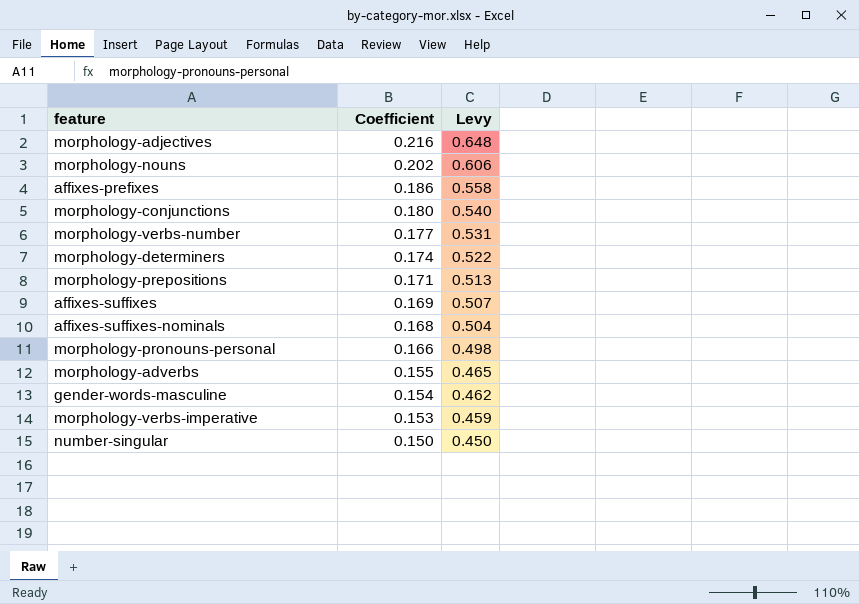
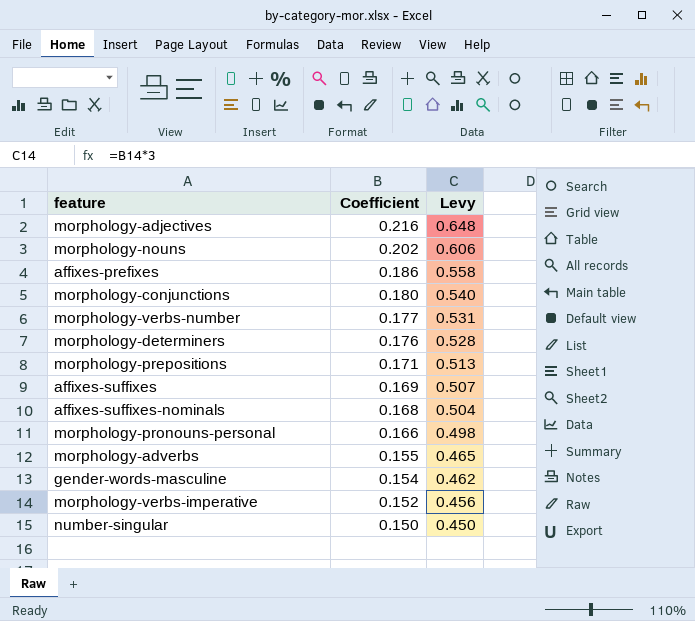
morphology-determiners | Coefficient: 0.174 -> 0.176
morphology-determiners | Levy: 0.522 -> 0.528
morphology-verbs-imperative | Coefficient: 0.153 -> 0.152
morphology-verbs-imperative | Levy: 0.459 -> 0.456

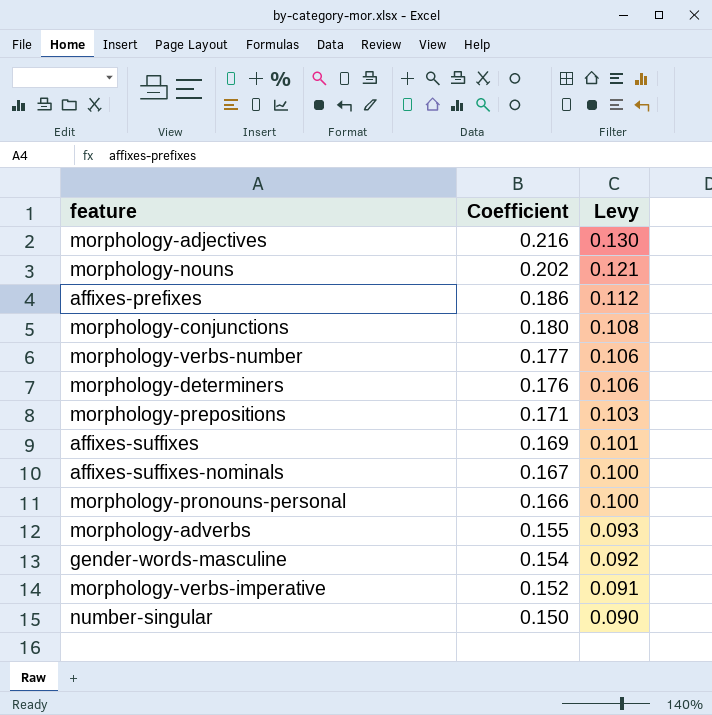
column Levy | formula: [Coefficient] * 3 -> [Coefficient] * 0.6
affixes-suffixes-nominals | Coefficient: 0.168 -> 0.167

